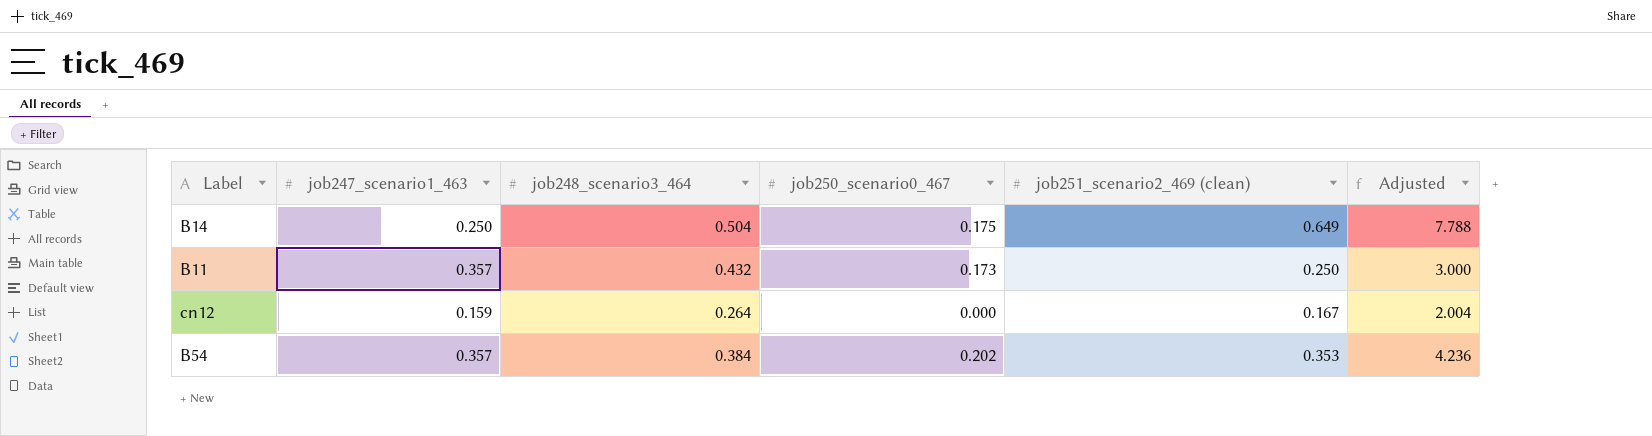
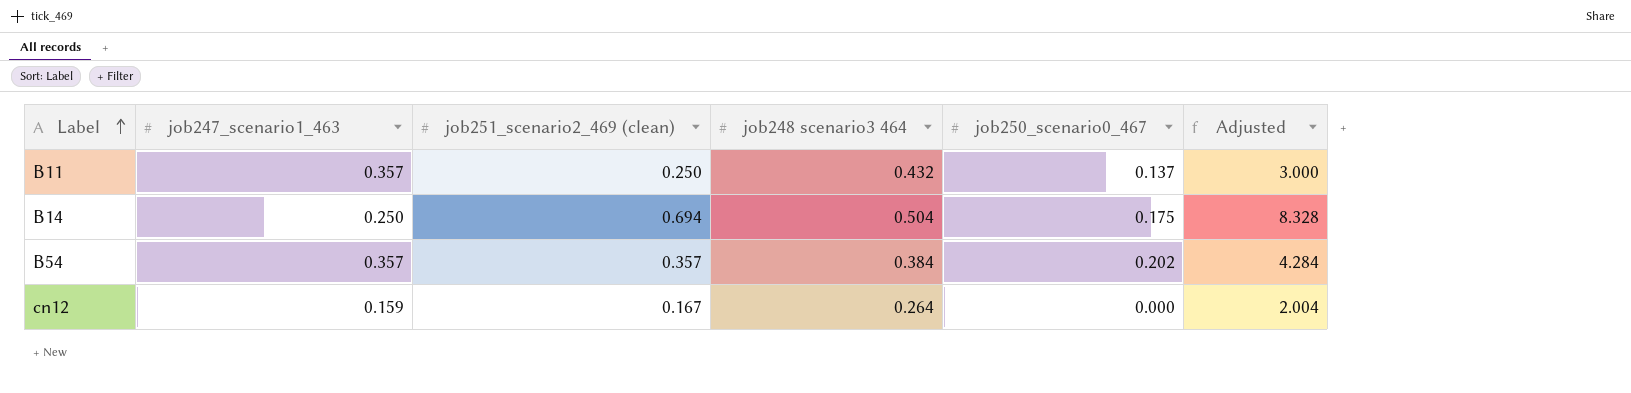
row order: none -> Label ascending
column job251_scenario2_469 (clean) | position: 5 -> 3
column name: job248_scenario3_464 -> job248 scenario3 464
B11 | job250_scenario0_467: 0.173 -> 0.137
B14 | job251_scenario2_469 (clean): 0.649 -> 0.694
B14 | Adjusted: 7.788 -> 8.328
B54 | job251_scenario2_469 (clean): 0.353 -> 0.357
B54 | Adjusted: 4.236 -> 4.284

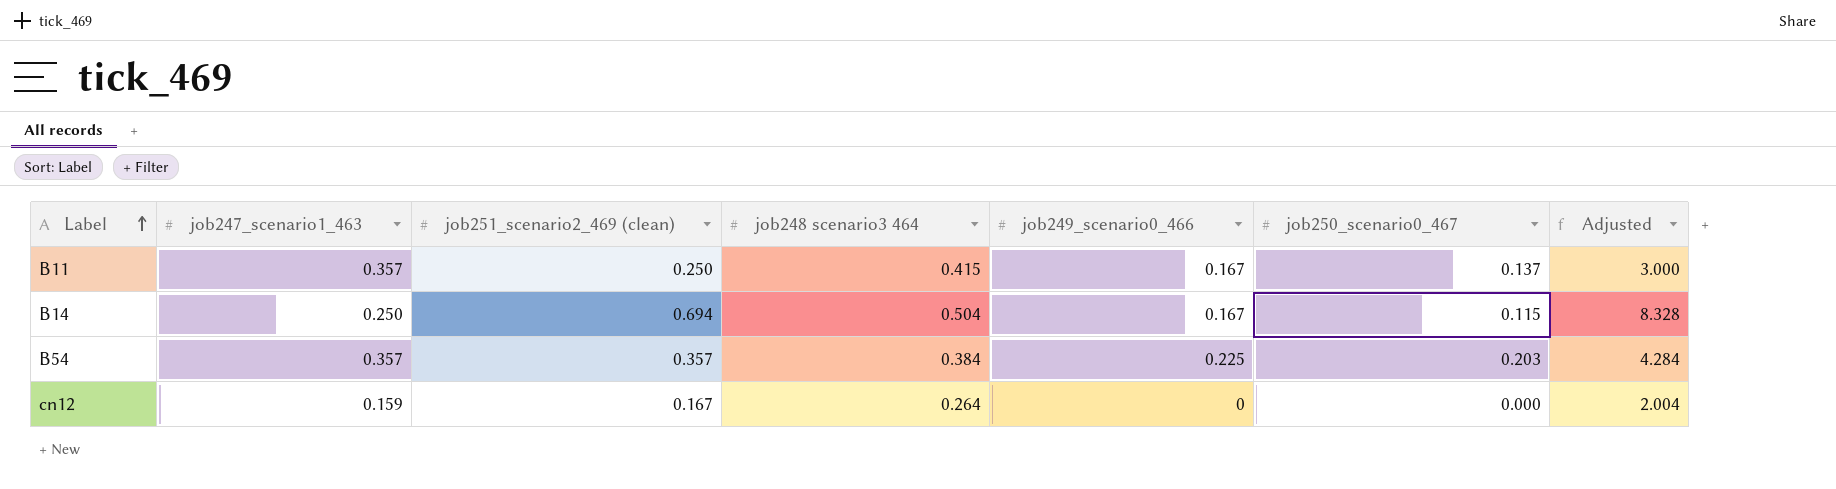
column job249_scenario0_466 | position: none -> 5
B11 | job248 scenario3 464: 0.432 -> 0.415
B14 | job250_scenario0_467: 0.175 -> 0.115
B54 | job250_scenario0_467: 0.202 -> 0.203

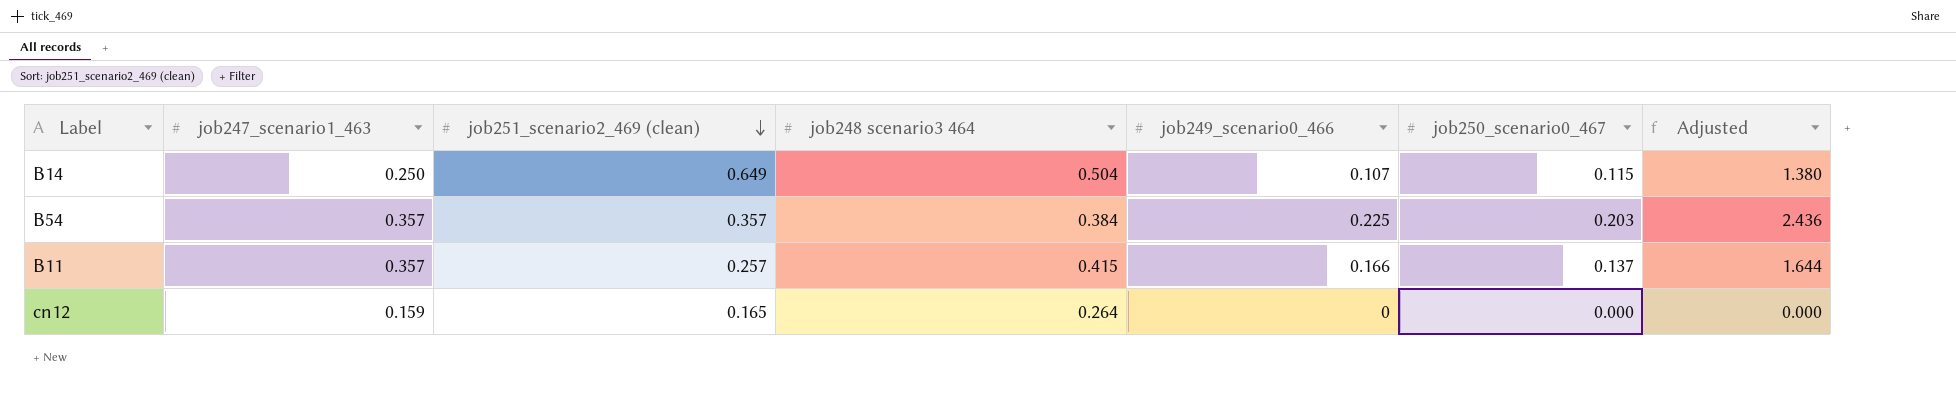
row order: Label ascending -> job251_scenario2_469 (clean) descending
column Adjusted | formula: [job251_scenario2_469 (clean)] * 12 -> [job250_scenario0_467] * 12
B14 | job251_scenario2_469 (clean): 0.694 -> 0.649
B14 | job249_scenario0_466: 0.167 -> 0.107
B11 | job251_scenario2_469 (clean): 0.250 -> 0.257
B11 | job249_scenario0_466: 0.167 -> 0.166
cn12 | job251_scenario2_469 (clean): 0.167 -> 0.165

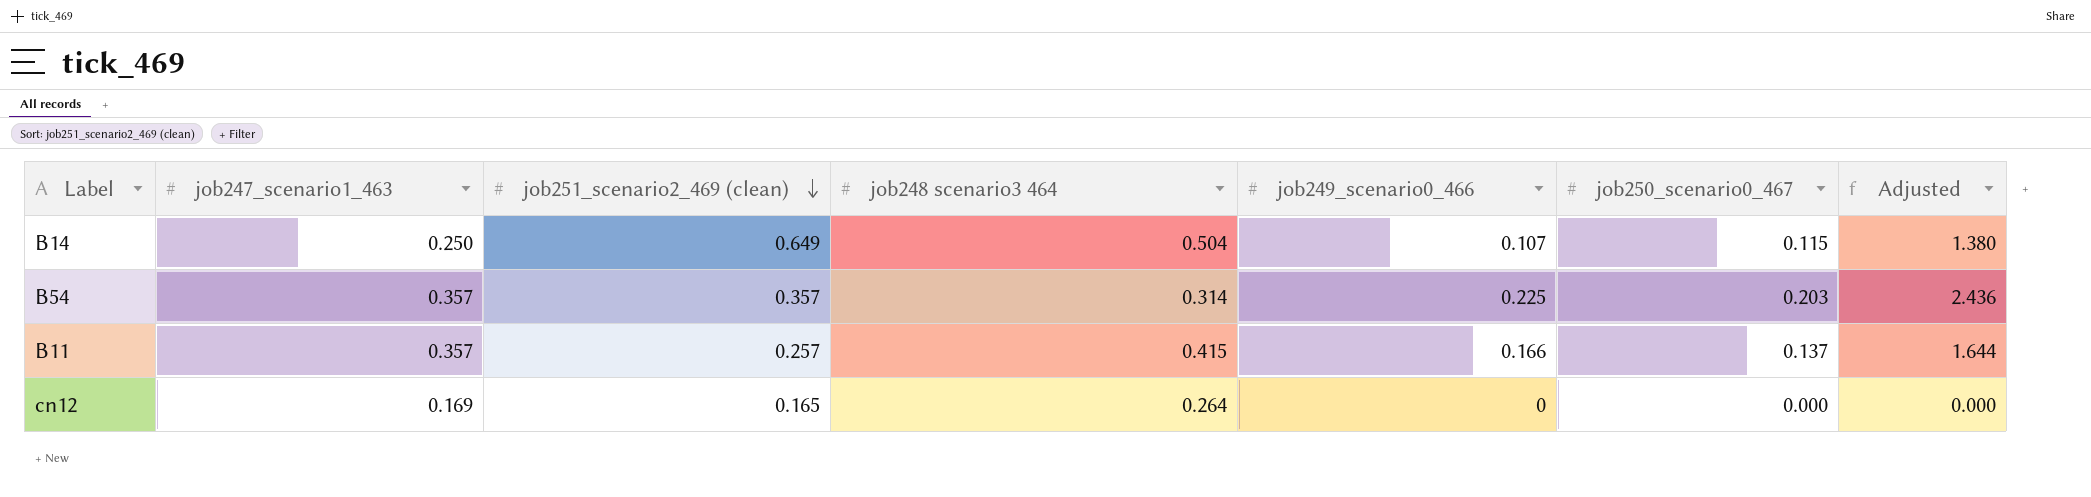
B54 | job248 scenario3 464: 0.384 -> 0.314
cn12 | job247_scenario1_463: 0.159 -> 0.169

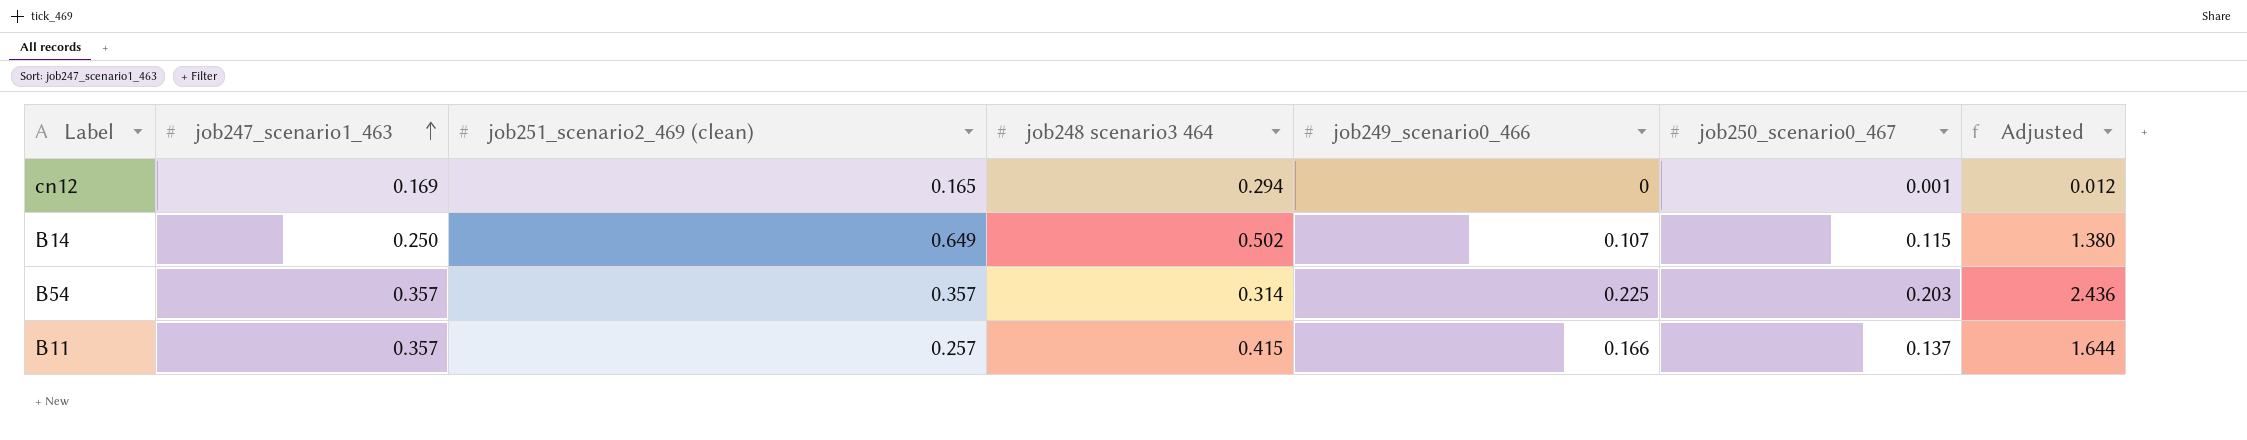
row order: job251_scenario2_469 (clean) descending -> job247_scenario1_463 ascending
cn12 | job248 scenario3 464: 0.264 -> 0.294
cn12 | job250_scenario0_467: 0.000 -> 0.001
cn12 | Adjusted: 0.000 -> 0.012
B14 | job248 scenario3 464: 0.504 -> 0.502

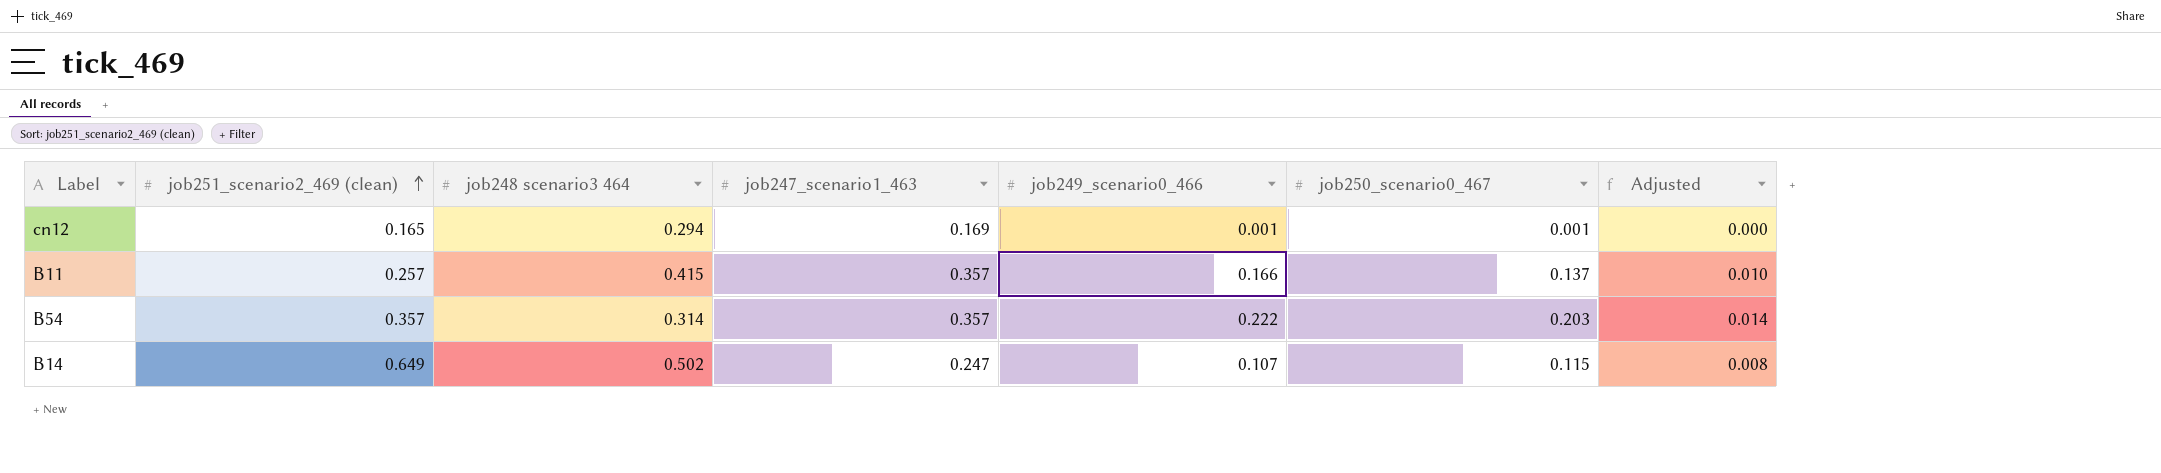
row order: job247_scenario1_463 ascending -> job251_scenario2_469 (clean) ascending
column job247_scenario1_463 | position: 2 -> 4
column Adjusted | formula: [job250_scenario0_467] * 12 -> [job250_scenario0_467] * 0.07
cn12 | job249_scenario0_466: 0 -> 0.001
B54 | job249_scenario0_466: 0.225 -> 0.222
B14 | job247_scenario1_463: 0.250 -> 0.247

